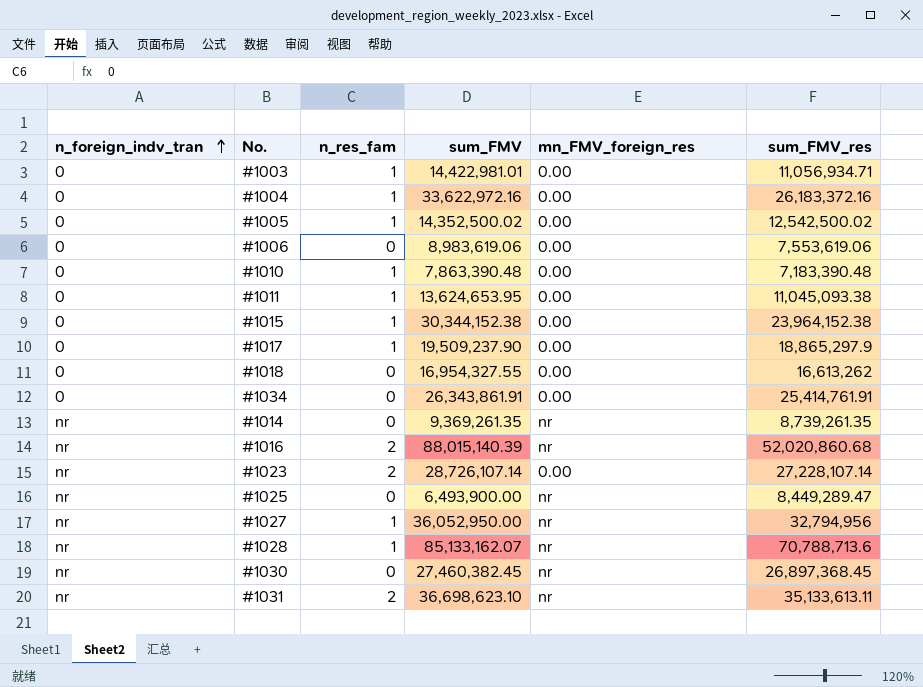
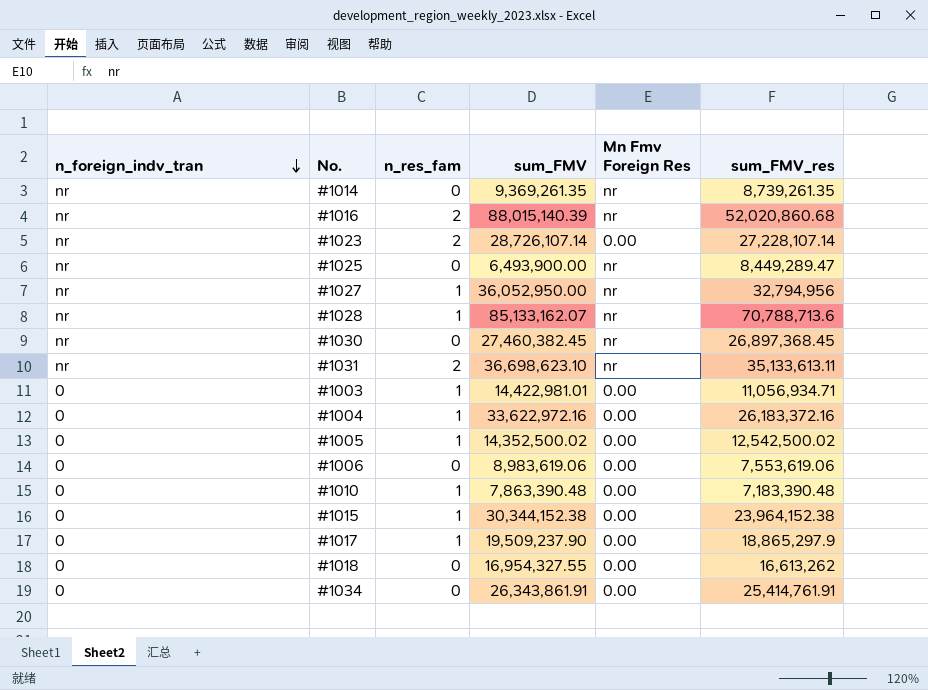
row order: n_foreign_indv_tran ascending -> n_foreign_indv_tran descending
column name: mn_FMV_foreign_res -> Mn Fmv Foreign Res
row #1011: 0 | 1 | 13,624,653.95 | 0.00 | 11,045,093.38 -> none

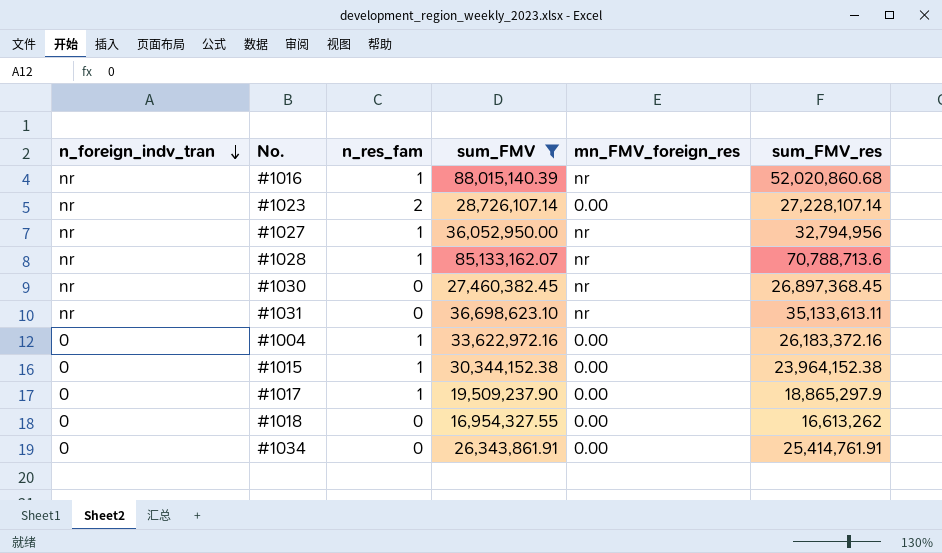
filter: none -> sum_FMV >= 16,954,327.55
column name: Mn Fmv Foreign Res -> mn_FMV_foreign_res
#1016 | n_res_fam: 2 -> 1
#1031 | n_res_fam: 2 -> 0

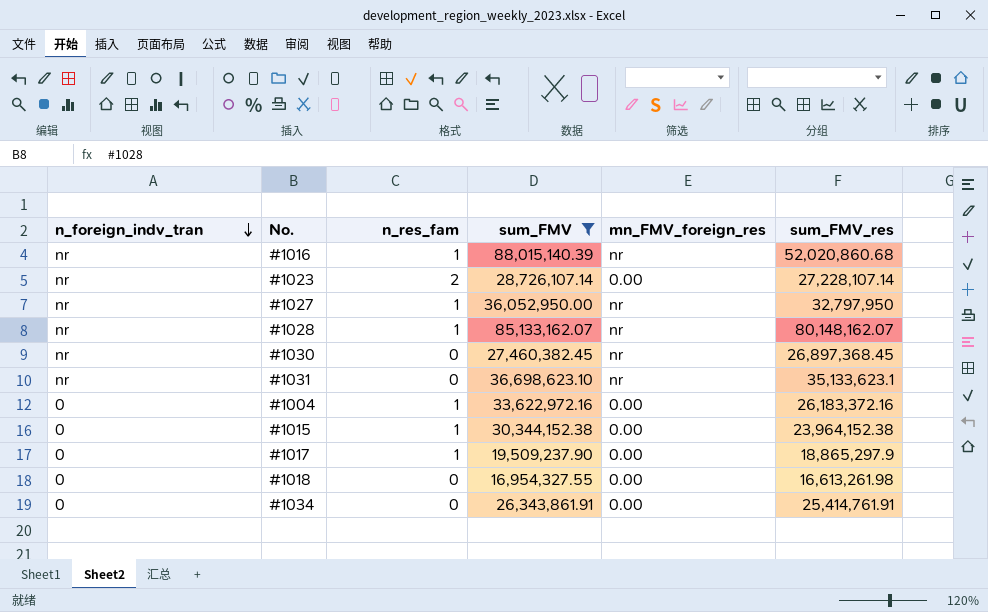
#1027 | sum_FMV_res: 32,794,956 -> 32,797,950
#1028 | sum_FMV_res: 70,788,713.6 -> 80,148,162.07
#1031 | sum_FMV_res: 35,133,613.11 -> 35,133,623.1
#1018 | sum_FMV_res: 16,613,262 -> 16,613,261.98

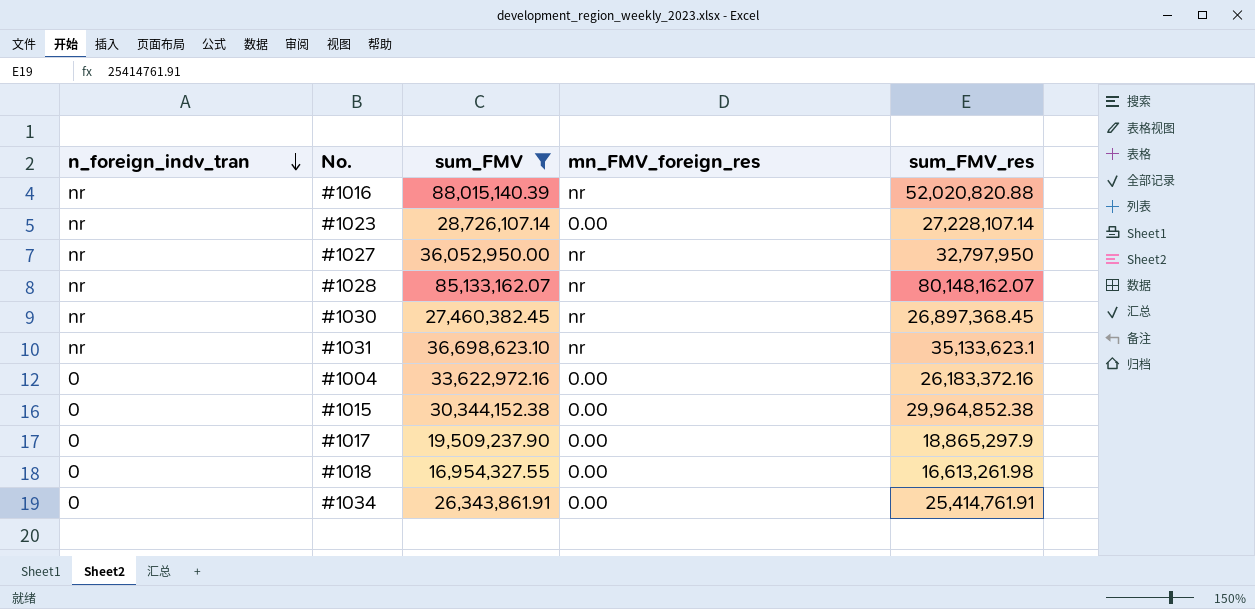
column n_res_fam | position: 3 -> none
#1016 | sum_FMV_res: 52,020,860.68 -> 52,020,820.88
#1015 | sum_FMV_res: 23,964,152.38 -> 29,964,852.38

